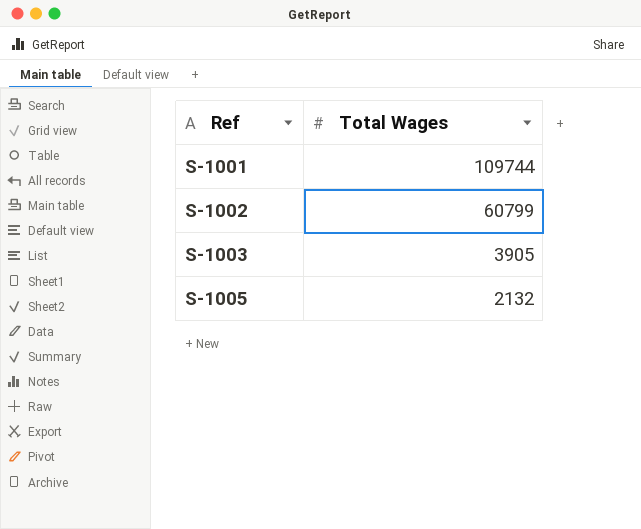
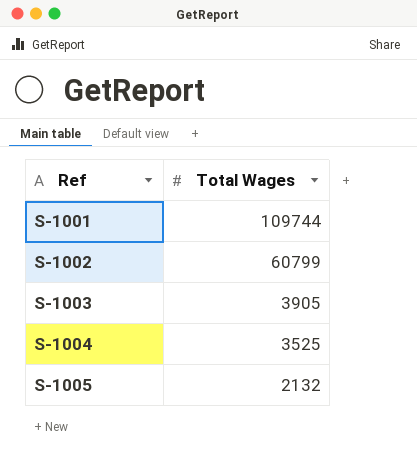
row S-1004: none -> 3525

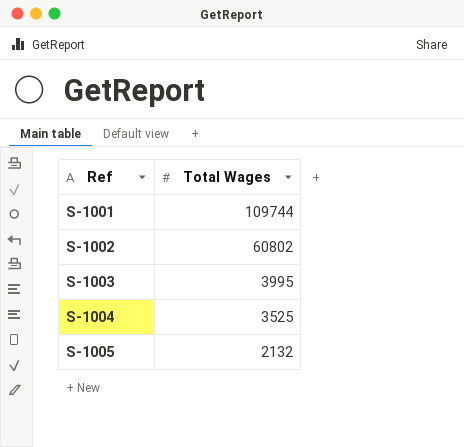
S-1002 | Total Wages: 60799 -> 60802
S-1003 | Total Wages: 3905 -> 3995

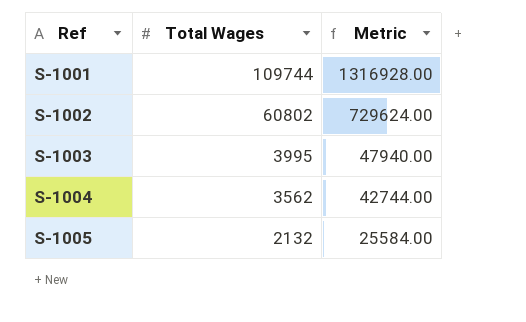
column Metric | formula: none -> [Total Wages] * 12
S-1004 | Total Wages: 3525 -> 3562

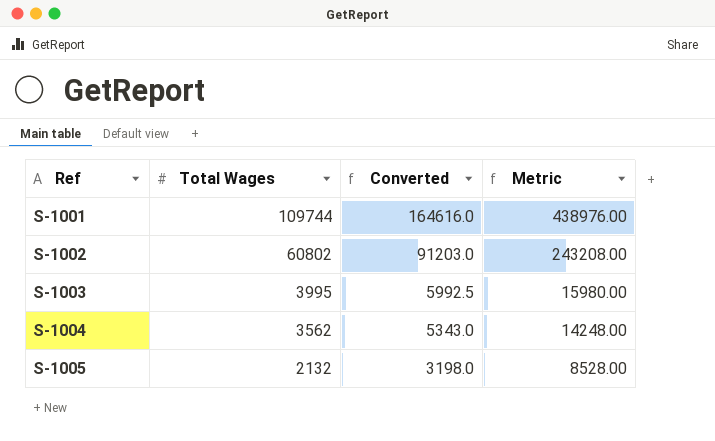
column Converted | formula: none -> [Total Wages] * 1.5
column Metric | formula: [Total Wages] * 12 -> [Total Wages] * 4

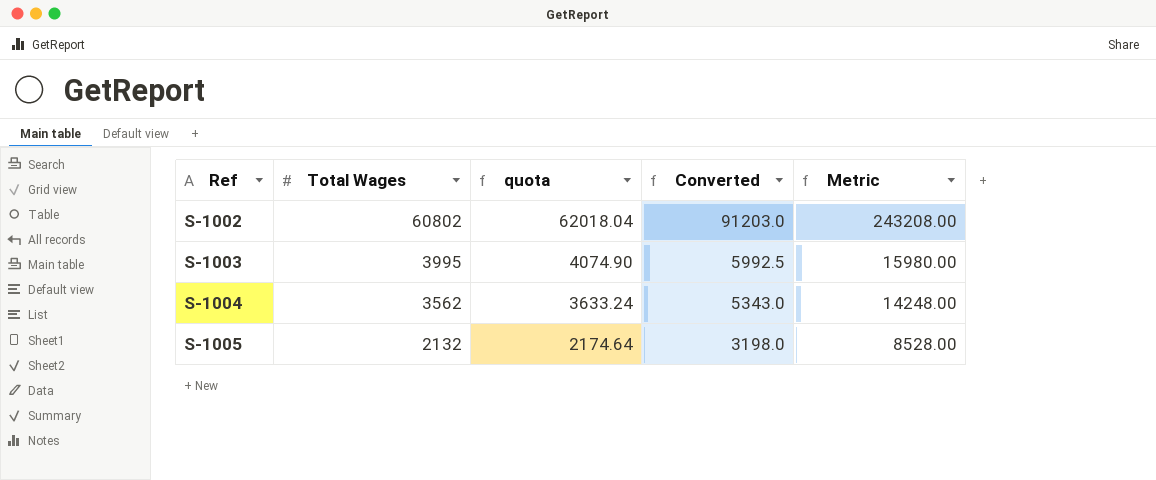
column quota | formula: none -> [Total Wages] * 1.02
row S-1001: 109744 | 164616.0 | 438976.00 -> none

